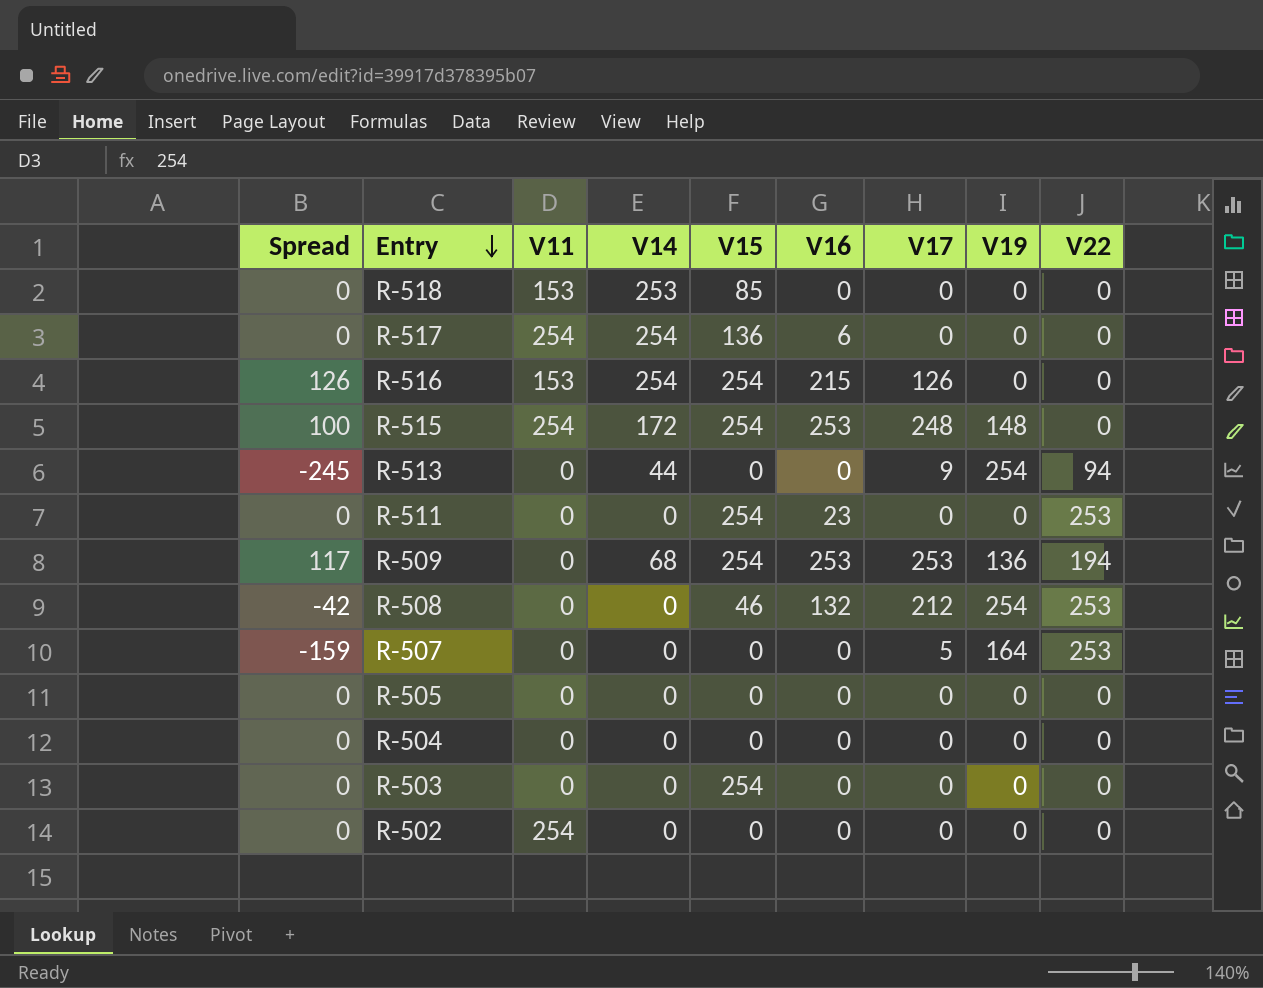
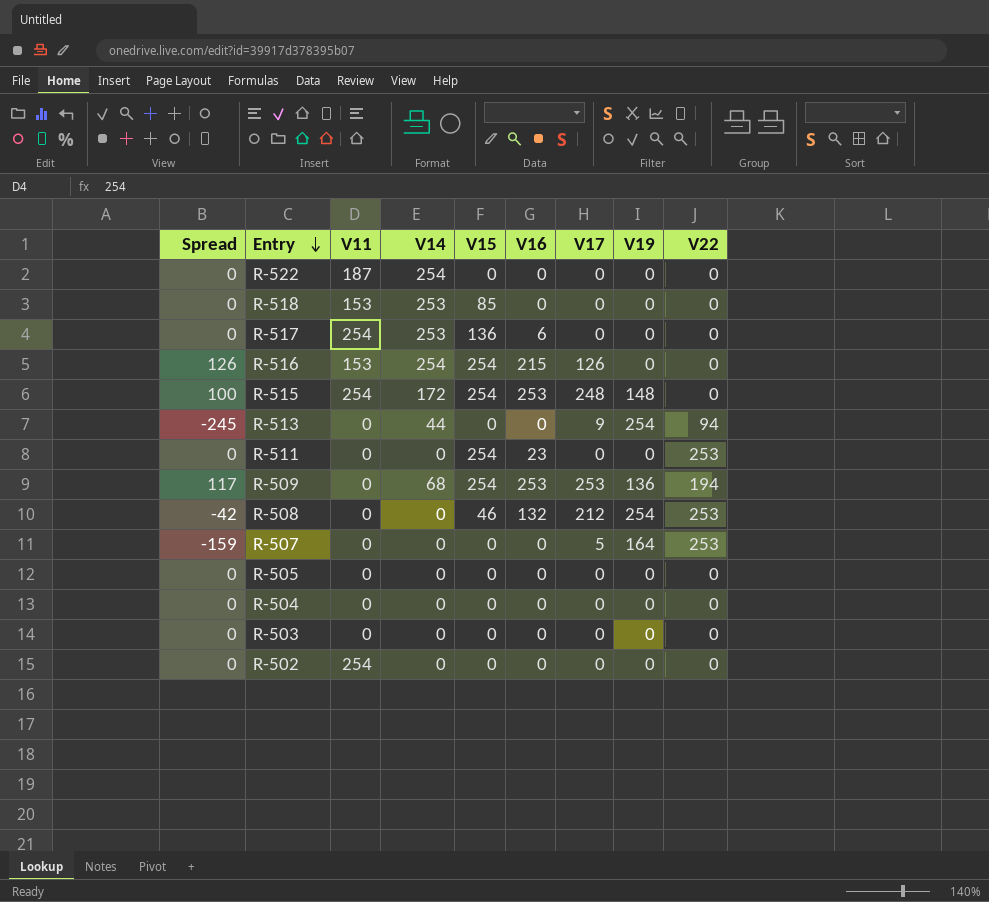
row R-522: none -> 0 | 187 | 254 | 0 | 0 | 0 | 0 | 0
R-517 | V14: 254 -> 253
R-503 | V15: 254 -> 0

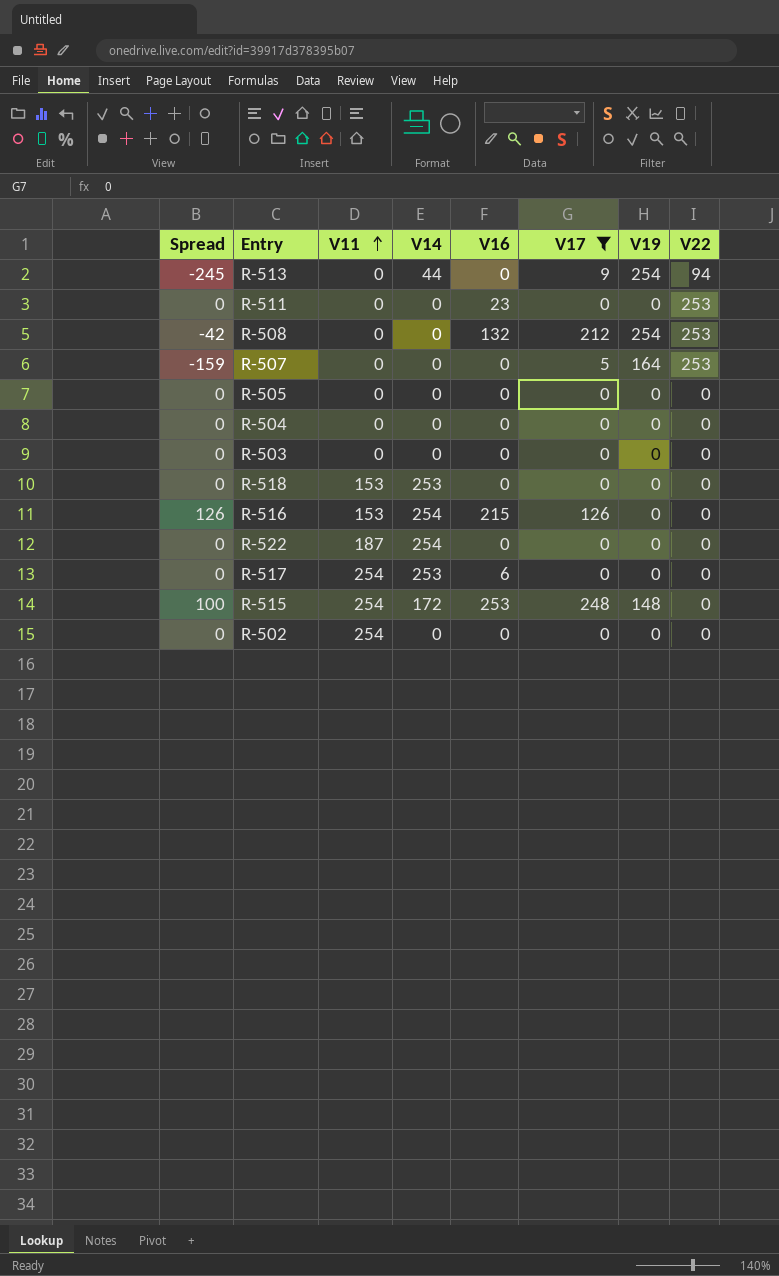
filter: none -> V17 != 253
row order: Entry descending -> V11 ascending
column V15 | position: 5 -> none

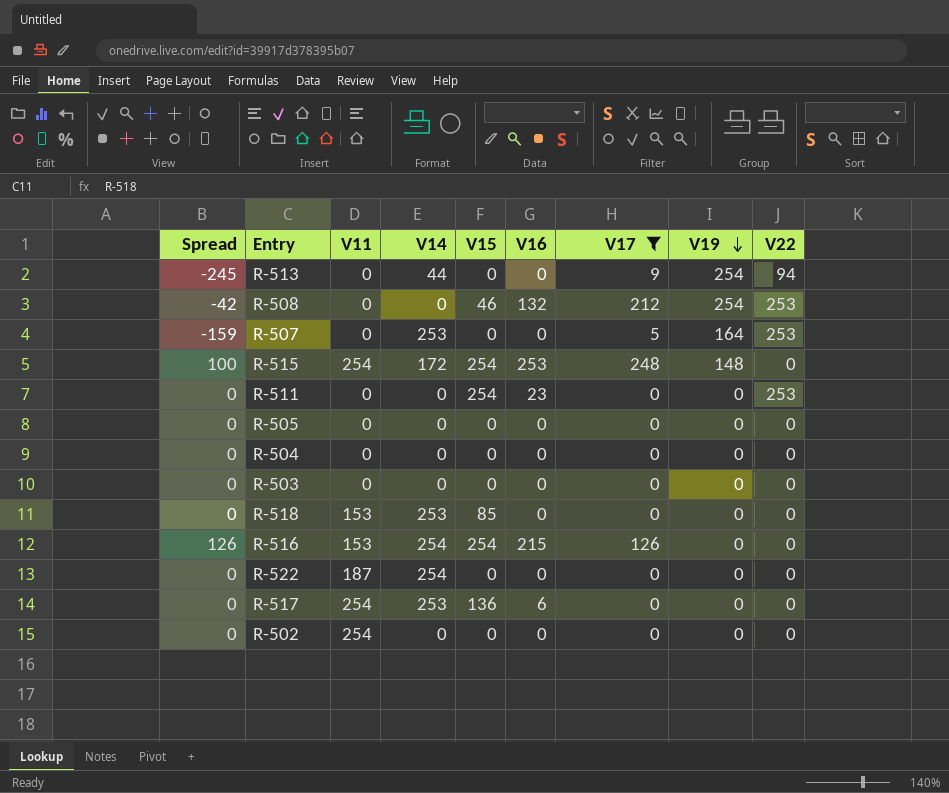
row order: V11 ascending -> V19 descending
column V15 | position: none -> 5
R-507 | V14: 0 -> 253

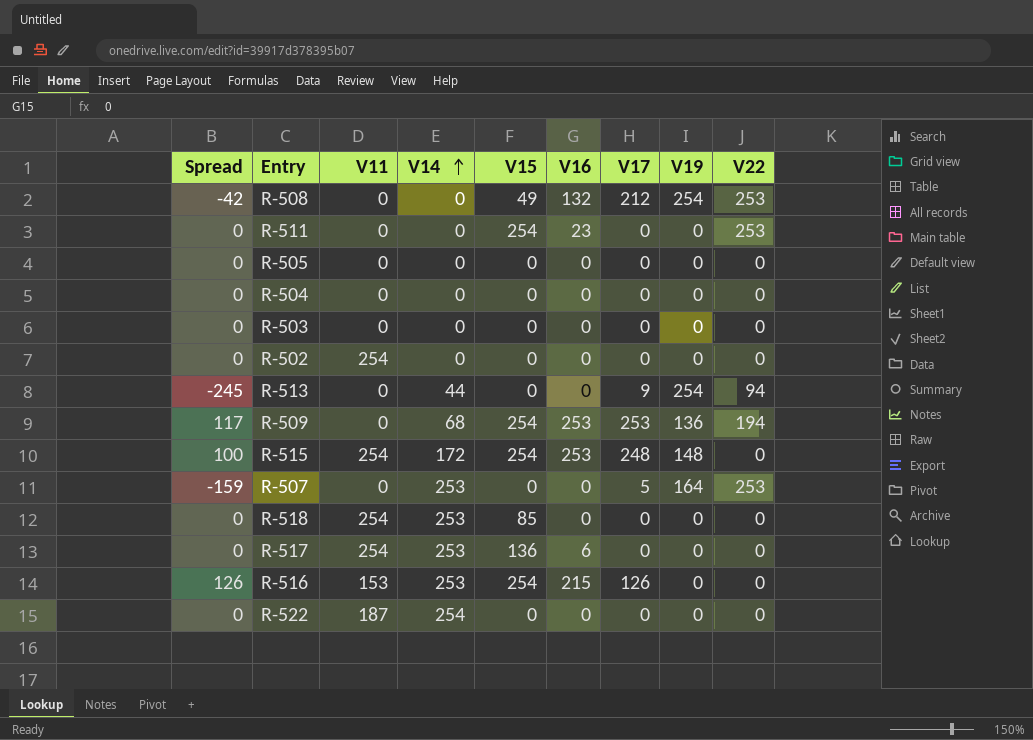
filter: V17 != 253 -> none
row order: V19 descending -> V14 ascending
R-508 | V15: 46 -> 49
R-518 | V11: 153 -> 254
R-516 | V14: 254 -> 253

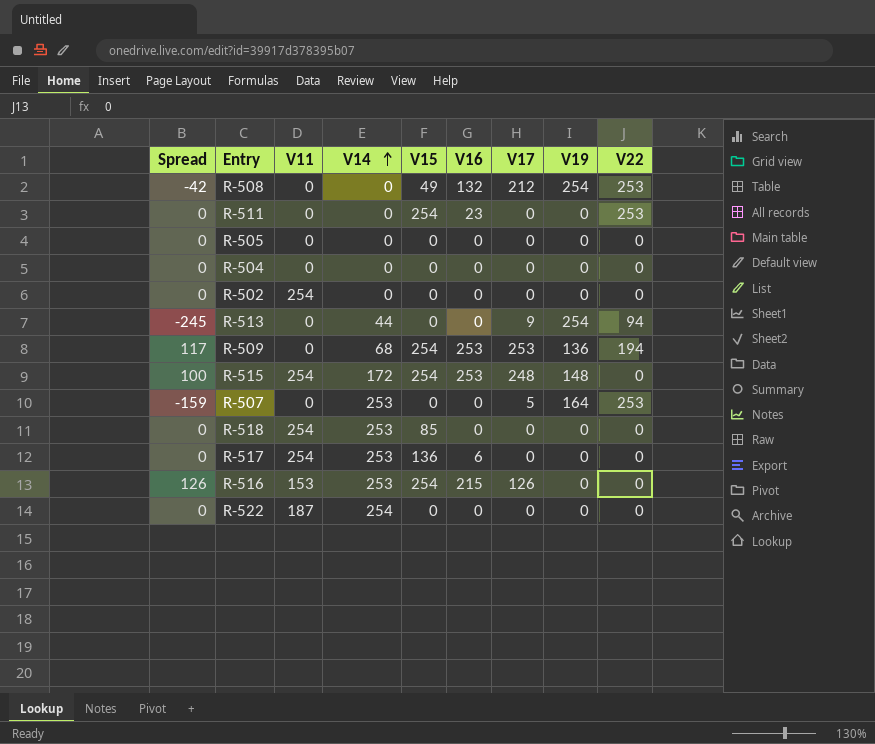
row R-503: 0 | 0 | 0 | 0 | 0 | 0 | 0 | 0 -> none

